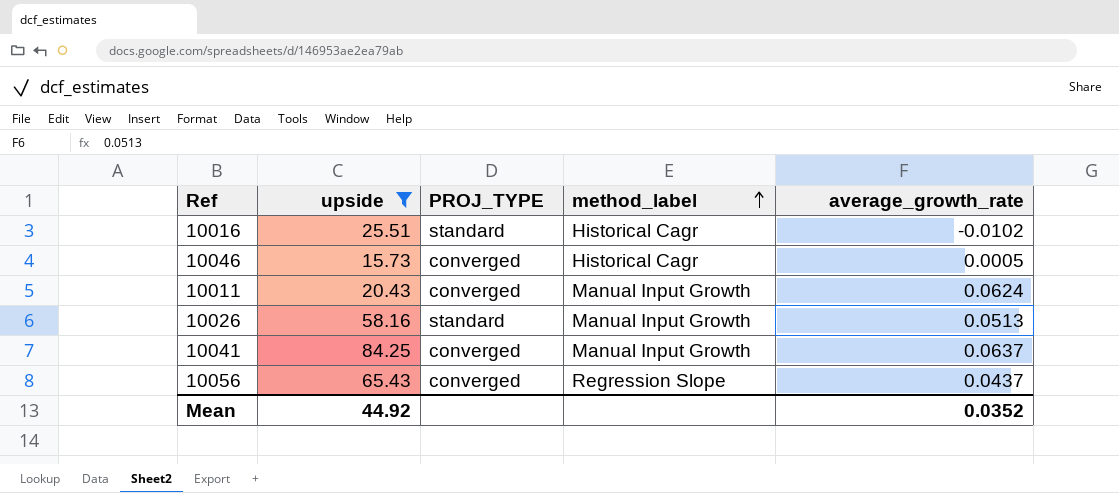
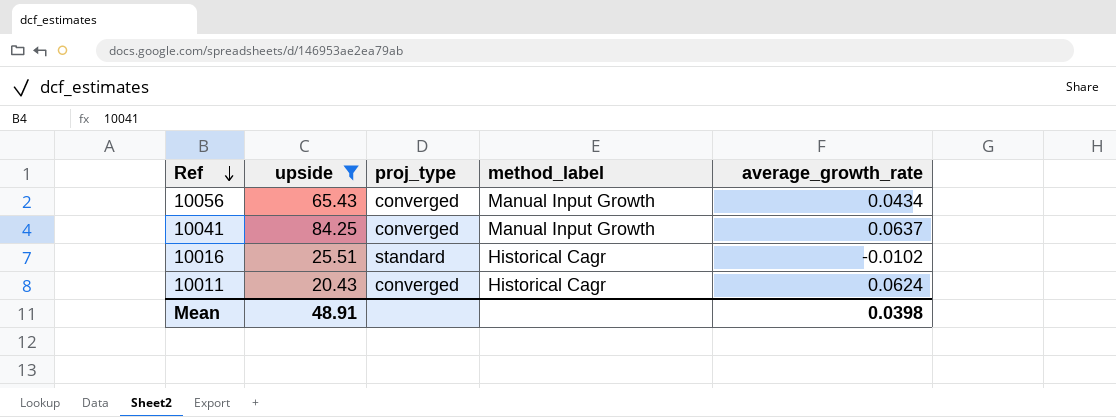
row order: method_label ascending -> Ref descending
column name: PROJ_TYPE -> proj_type
row 10046: 15.73 | converged | Historical Cagr | 0.0005 -> none
row 10026: 58.16 | standard | Manual Input Growth | 0.0513 -> none
10056 | method_label: Regression Slope -> Manual Input Growth
10056 | average_growth_rate: 0.0437 -> 0.0434
10011 | method_label: Manual Input Growth -> Historical Cagr
Mean | upside: 44.92 -> 48.91
Mean | average_growth_rate: 0.0352 -> 0.0398

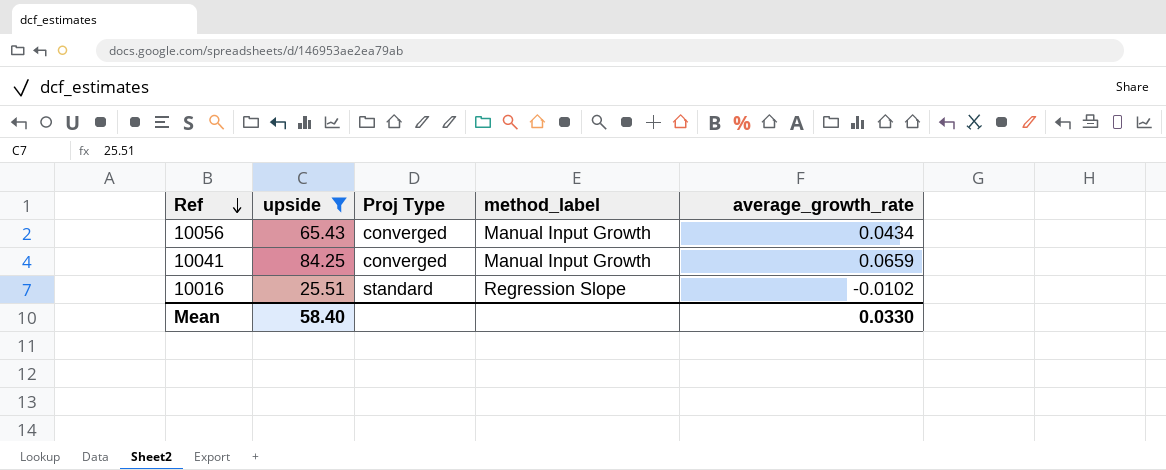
column name: proj_type -> Proj Type
row 10011: 20.43 | converged | Historical Cagr | 0.0624 -> none
10041 | average_growth_rate: 0.0637 -> 0.0659
10016 | method_label: Historical Cagr -> Regression Slope
Mean | upside: 48.91 -> 58.40
Mean | average_growth_rate: 0.0398 -> 0.0330

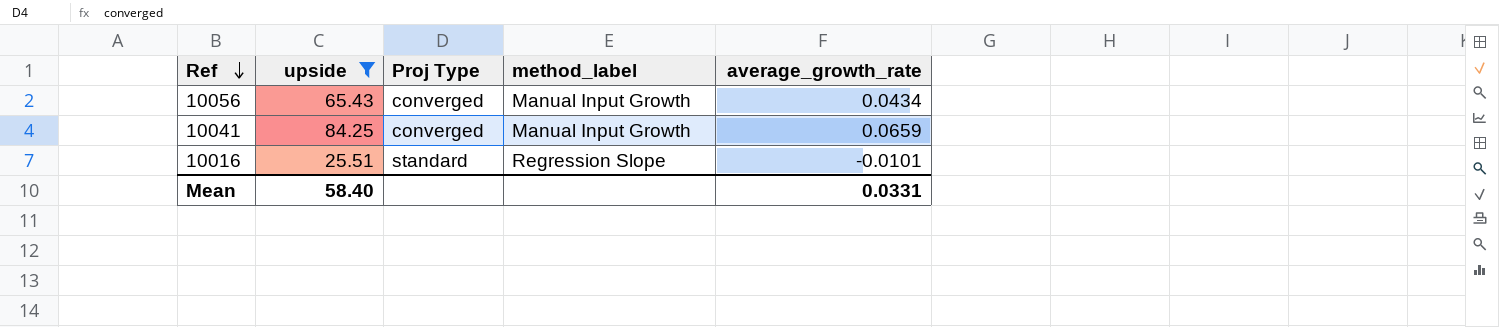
10016 | average_growth_rate: -0.0102 -> -0.0101
Mean | average_growth_rate: 0.0330 -> 0.0331

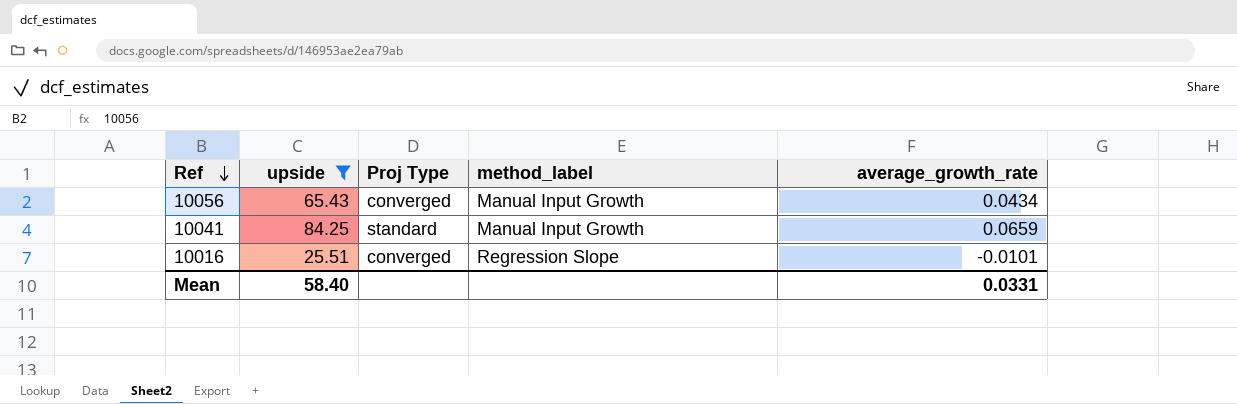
10041 | Proj Type: converged -> standard
10016 | Proj Type: standard -> converged

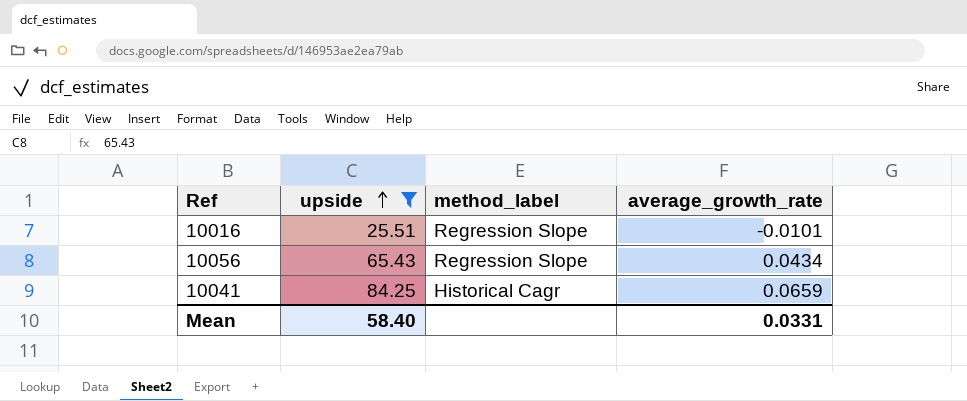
row order: Ref descending -> upside ascending
column Proj Type | position: 3 -> none
10056 | method_label: Manual Input Growth -> Regression Slope
10041 | method_label: Manual Input Growth -> Historical Cagr

